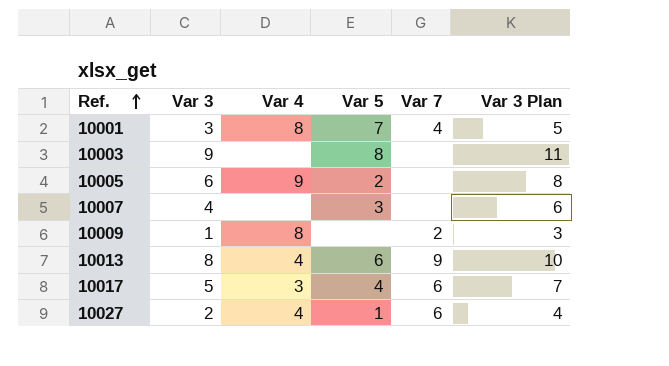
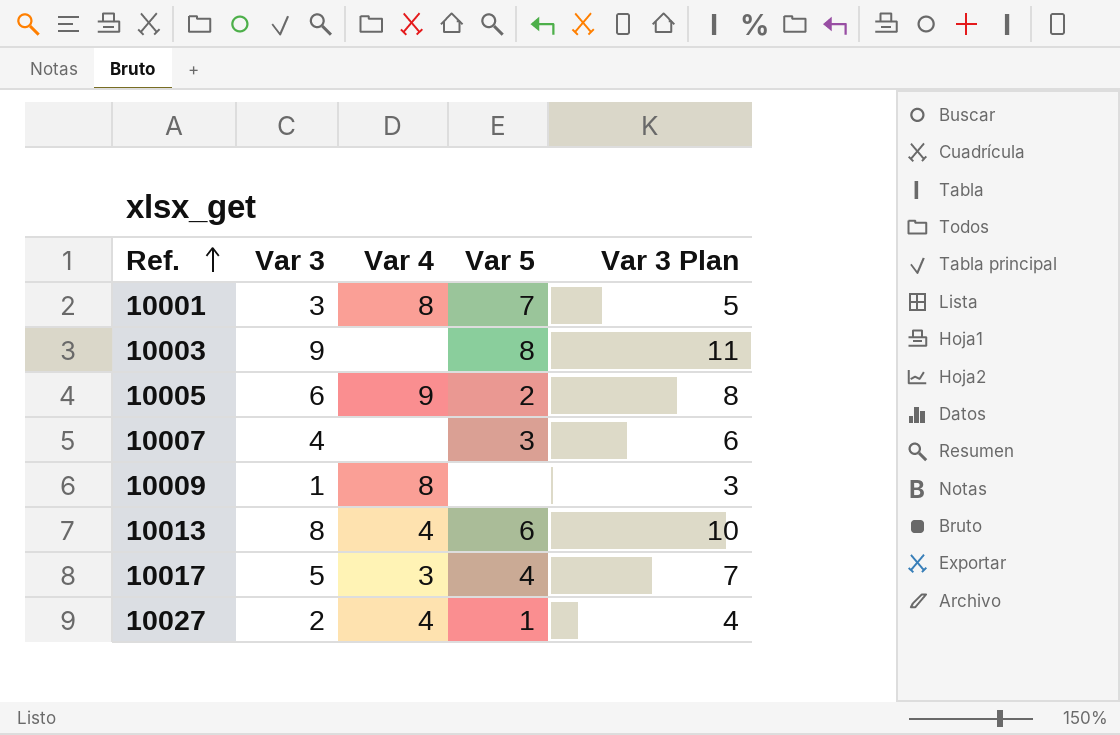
column Var 7 | position: 5 -> none

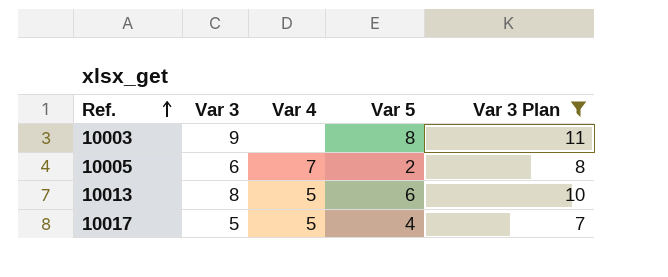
filter: none -> Var 3 Plan >= 7
10005 | Var 4: 9 -> 7
10013 | Var 4: 4 -> 5
10017 | Var 4: 3 -> 5

